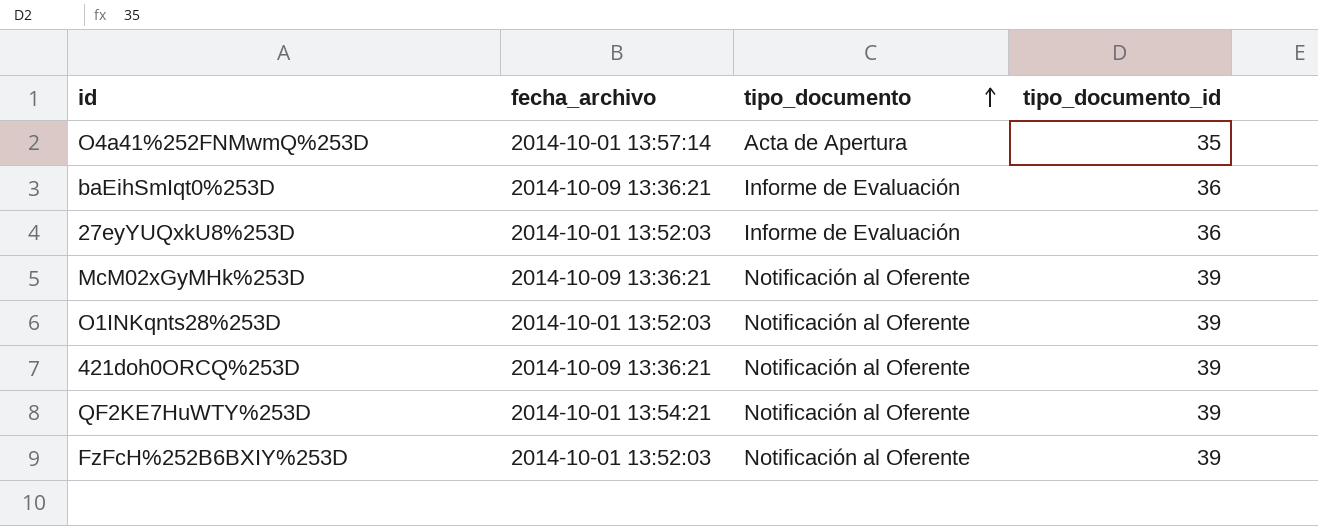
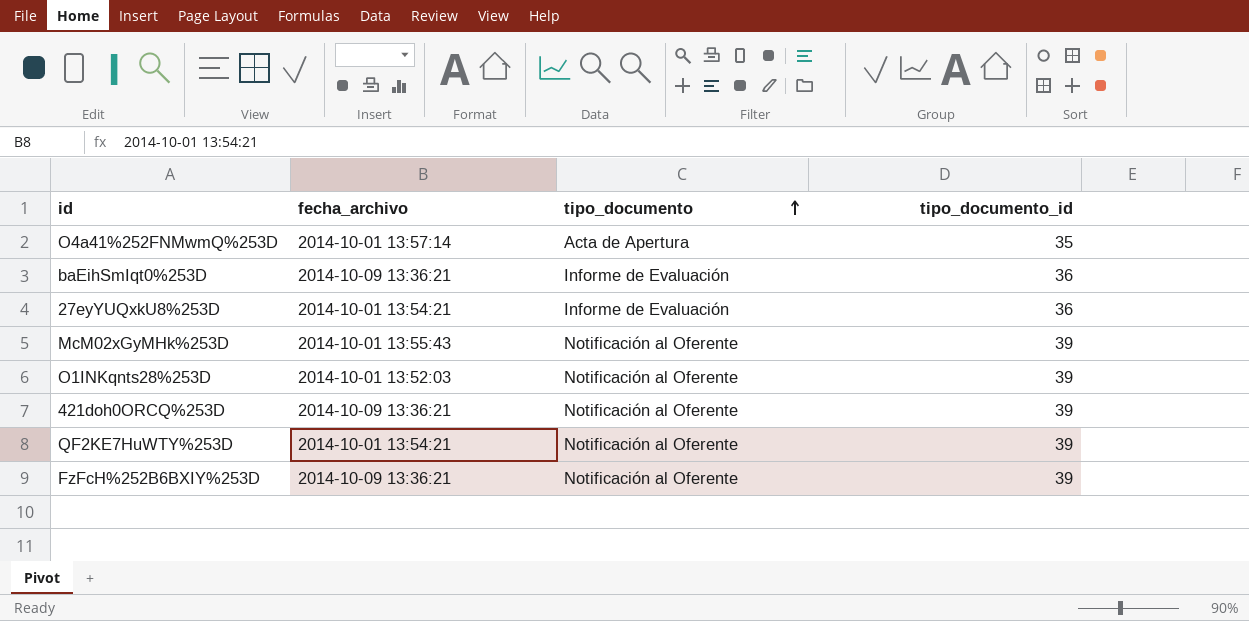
27eyYUQxkU8%253D | fecha_archivo: 2014-10-01 13:52:03 -> 2014-10-01 13:54:21
McM02xGyMHk%253D | fecha_archivo: 2014-10-09 13:36:21 -> 2014-10-01 13:55:43
FzFcH%252B6BXIY%253D | fecha_archivo: 2014-10-01 13:52:03 -> 2014-10-09 13:36:21

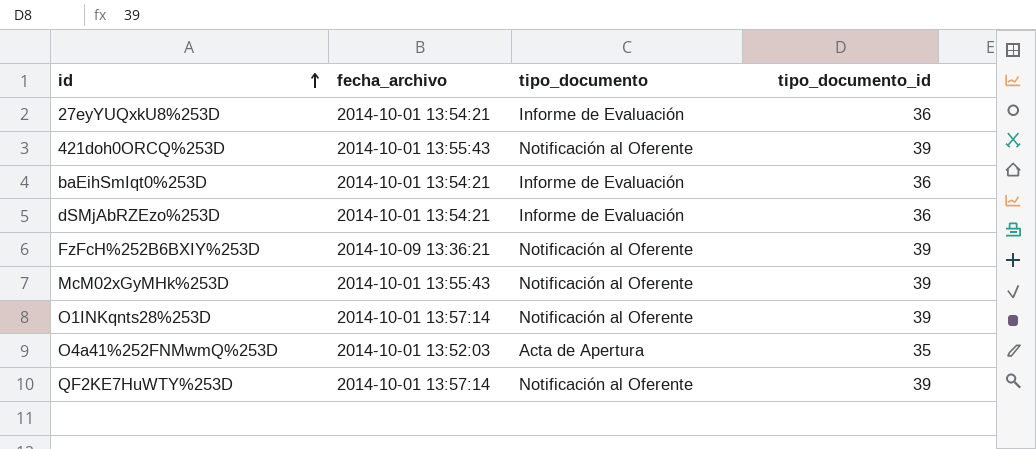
row order: tipo_documento ascending -> id ascending
421doh0ORCQ%253D | fecha_archivo: 2014-10-09 13:36:21 -> 2014-10-01 13:55:43
baEihSmIqt0%253D | fecha_archivo: 2014-10-09 13:36:21 -> 2014-10-01 13:54:21
row dSMjAbRZEzo%253D: none -> 2014-10-01 13:54:21 | Informe de Evaluación | 36
O1INKqnts28%253D | fecha_archivo: 2014-10-01 13:52:03 -> 2014-10-01 13:57:14
O4a41%252FNMwmQ%253D | fecha_archivo: 2014-10-01 13:57:14 -> 2014-10-01 13:52:03
QF2KE7HuWTY%253D | fecha_archivo: 2014-10-01 13:54:21 -> 2014-10-01 13:57:14

